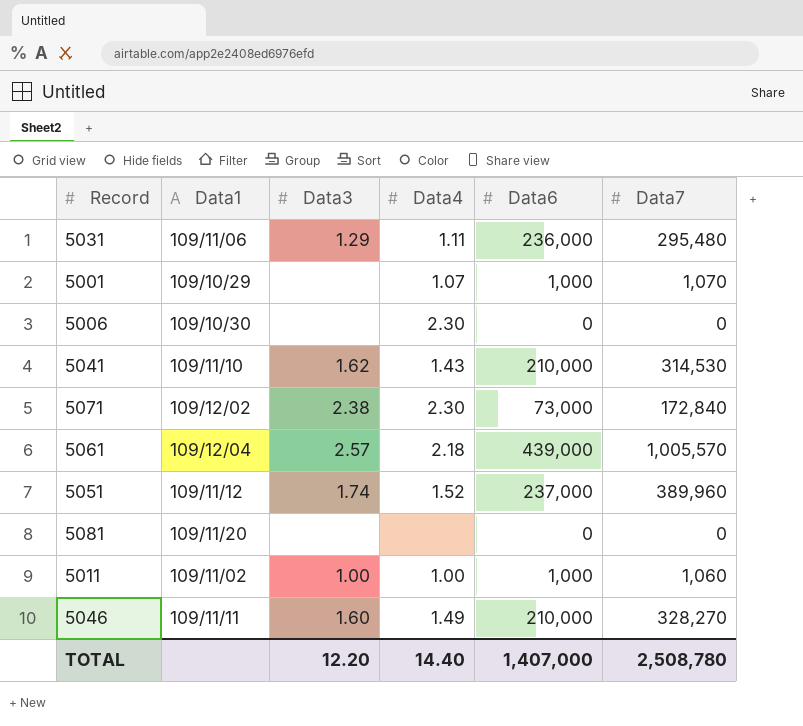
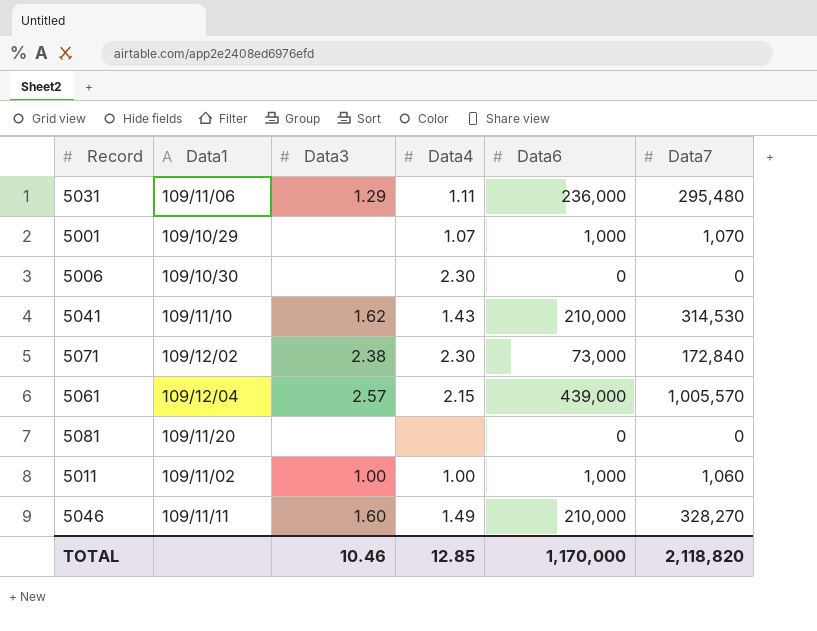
row 5051: 109/11/12 | 1.74 | 1.52 | 237,000 | 389,960 -> none
5061 | Data4: 2.18 -> 2.15
TOTAL | Data3: 12.20 -> 10.46
TOTAL | Data4: 14.40 -> 12.85
TOTAL | Data6: 1,407,000 -> 1,170,000
TOTAL | Data7: 2,508,780 -> 2,118,820

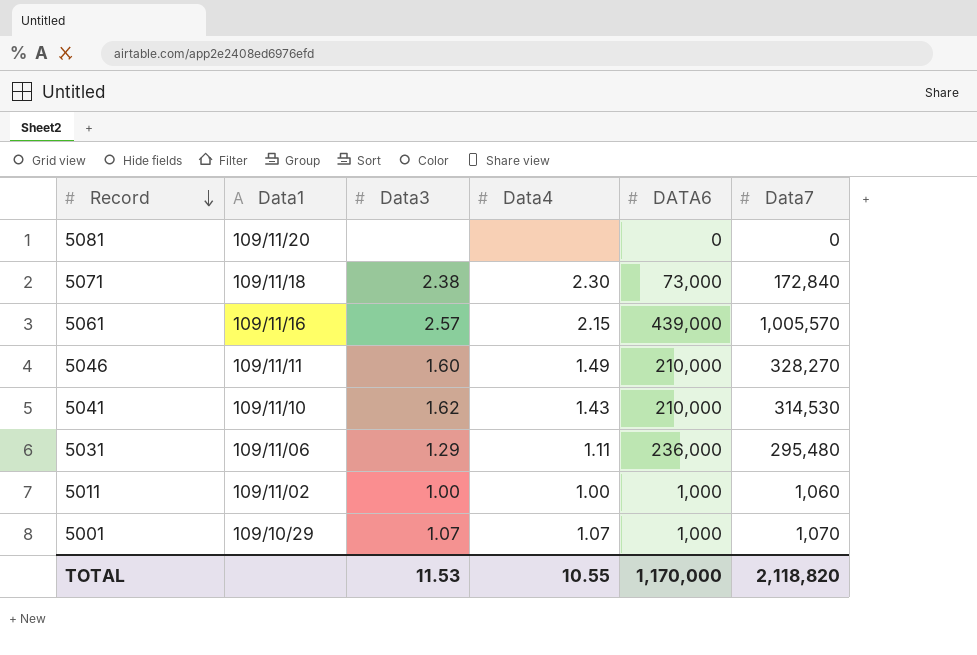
row order: none -> Record descending
column name: Data6 -> DATA6
row 5006: 109/10/30 | none | 2.30 | 0 | 0 -> none
5071 | Data1: 109/12/02 -> 109/11/18
5061 | Data1: 109/12/04 -> 109/11/16
5001 | Data3: none -> 1.07
TOTAL | Data3: 10.46 -> 11.53
TOTAL | Data4: 12.85 -> 10.55

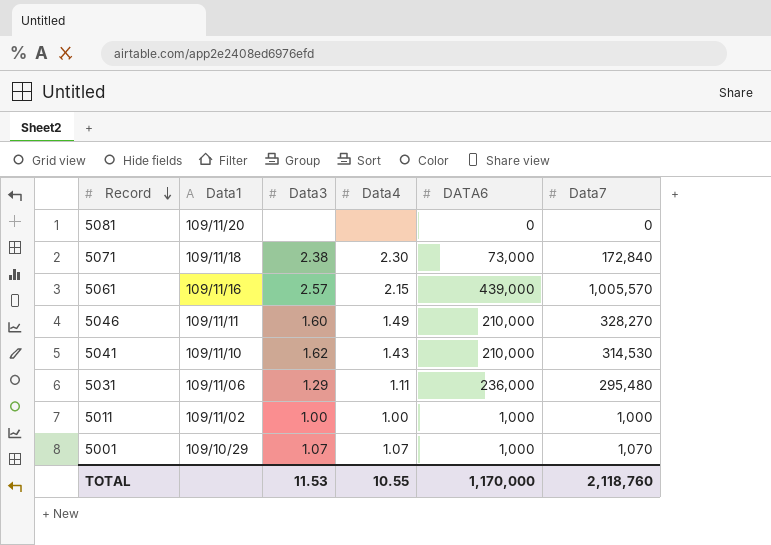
5011 | Data7: 1,060 -> 1,000
TOTAL | Data7: 2,118,820 -> 2,118,760

